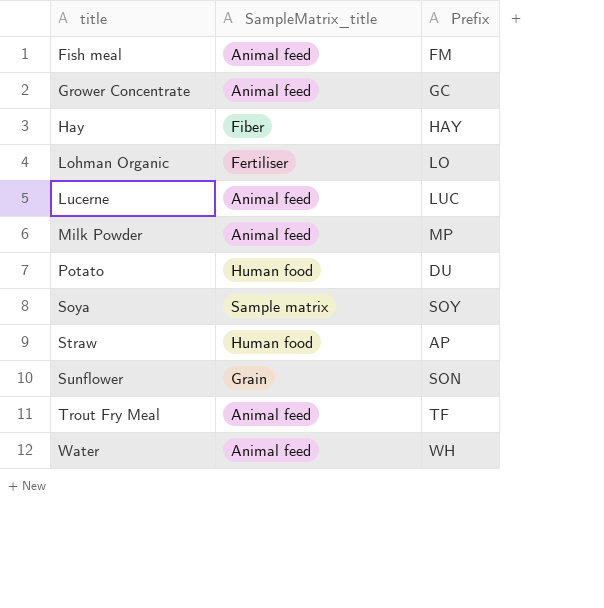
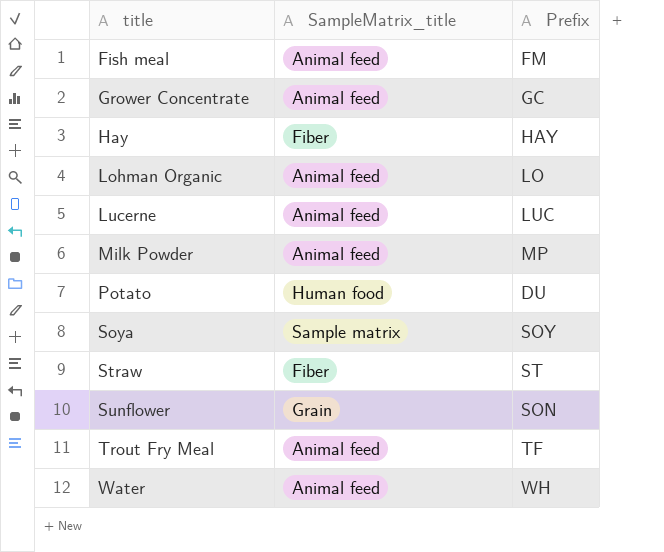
Lohman Organic | SampleMatrix_title: Fertiliser -> Animal feed
Straw | SampleMatrix_title: Human food -> Fiber
Straw | Prefix: AP -> ST

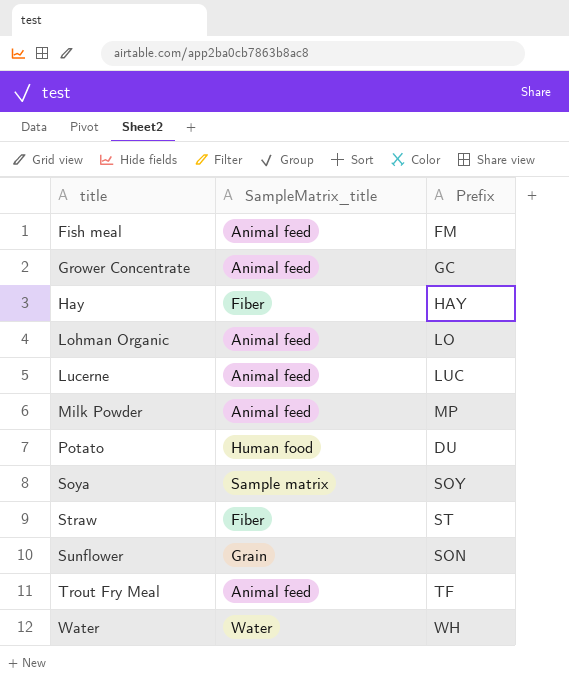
Water | SampleMatrix_title: Animal feed -> Water

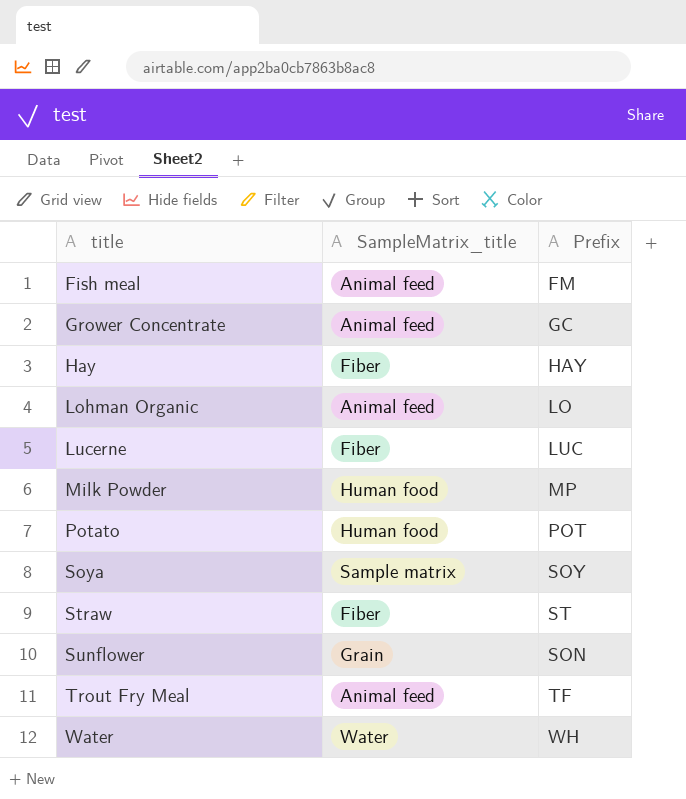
Lucerne | SampleMatrix_title: Animal feed -> Fiber
Milk Powder | SampleMatrix_title: Animal feed -> Human food
Potato | Prefix: DU -> POT

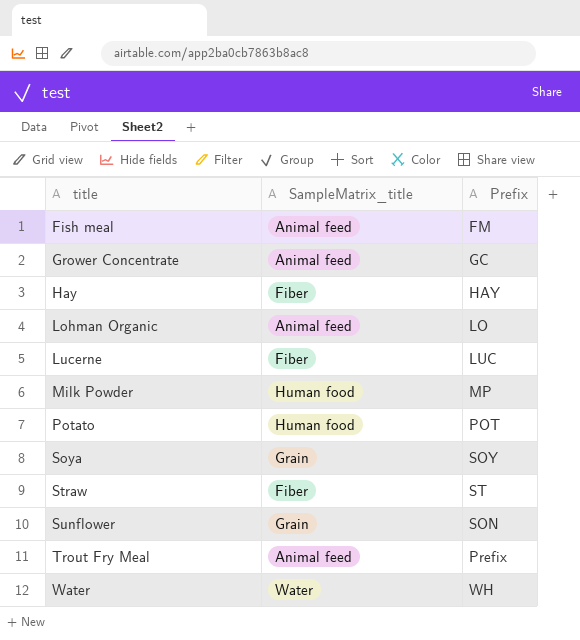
Soya | SampleMatrix_title: Sample matrix -> Grain
Trout Fry Meal | Prefix: TF -> Prefix

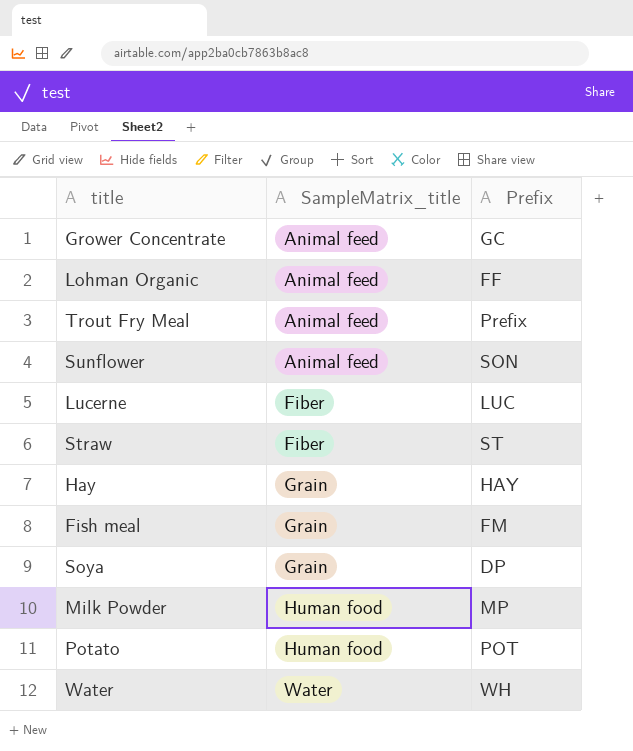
row order: title ascending -> SampleMatrix_title ascending
Lohman Organic | Prefix: LO -> FF
Sunflower | SampleMatrix_title: Grain -> Animal feed
Hay | SampleMatrix_title: Fiber -> Grain
Fish meal | SampleMatrix_title: Animal feed -> Grain
Soya | Prefix: SOY -> DP

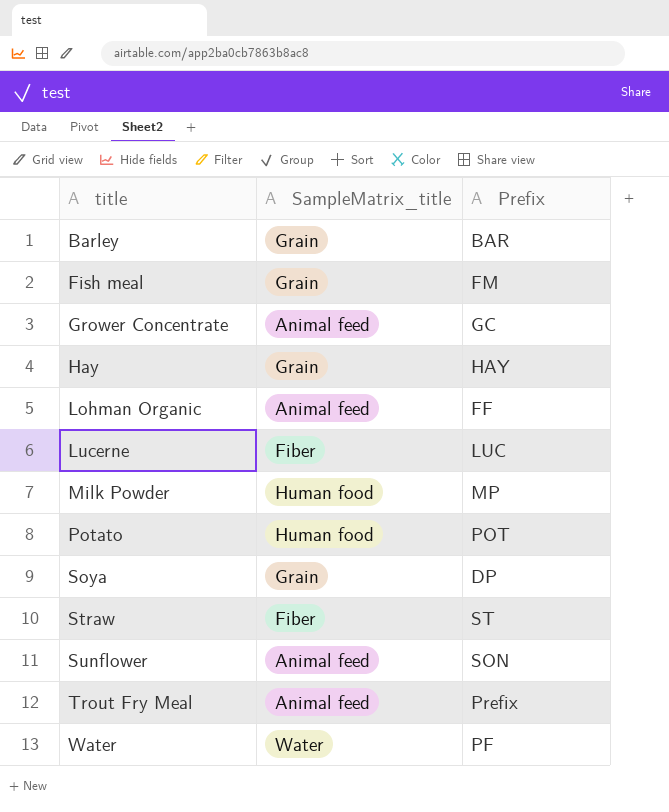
row order: SampleMatrix_title ascending -> title ascending
row Barley: none -> Grain | BAR
Water | Prefix: WH -> PF

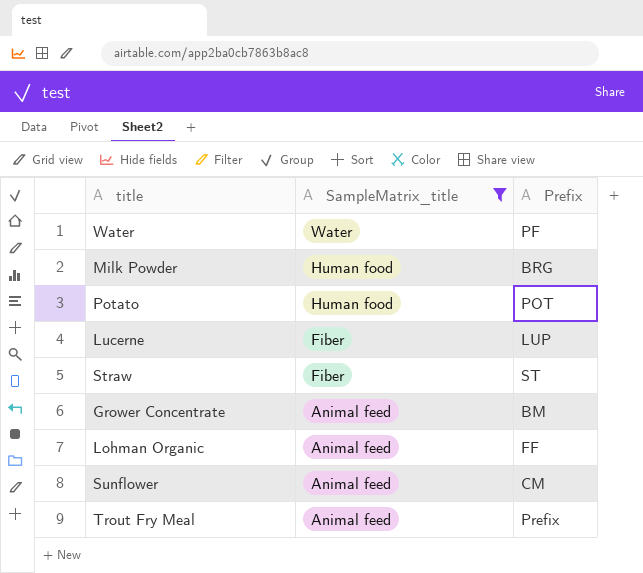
filter: none -> SampleMatrix_title != Grain
row order: title ascending -> SampleMatrix_title descending
Milk Powder | Prefix: MP -> BRG
Lucerne | Prefix: LUC -> LUP
Grower Concentrate | Prefix: GC -> BM
Sunflower | Prefix: SON -> CM

